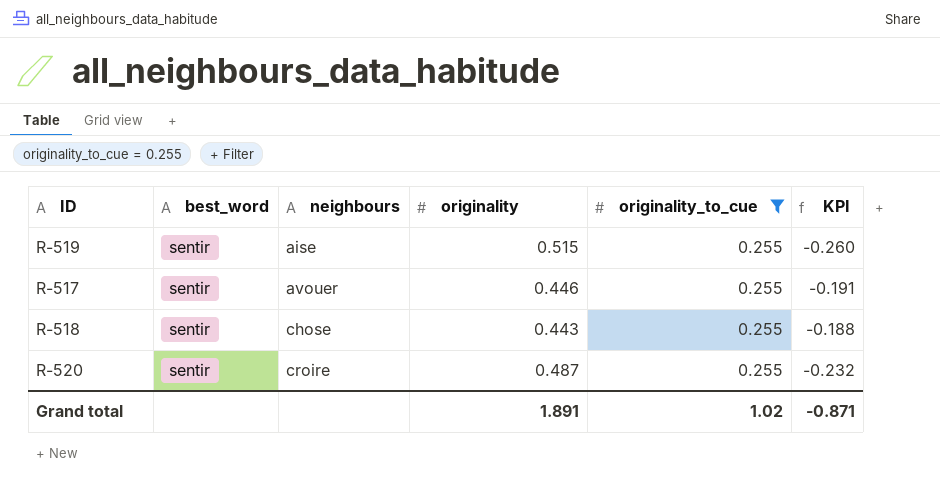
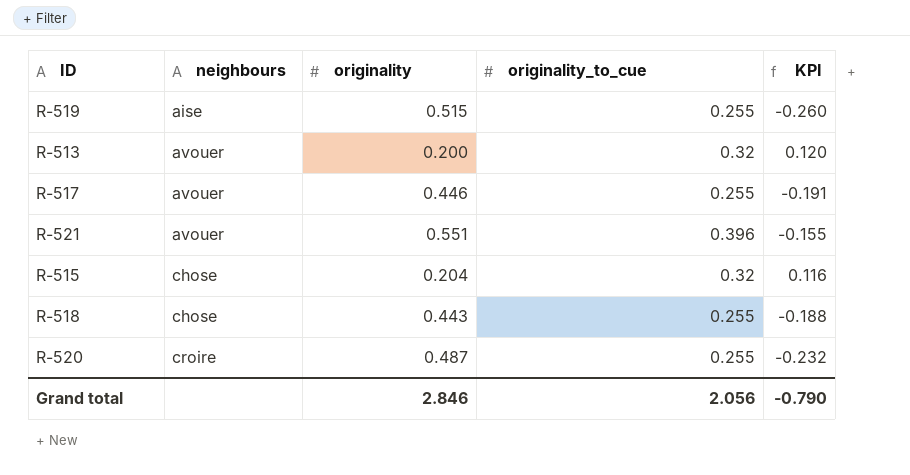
filter: originality_to_cue = 0.255 -> none
column best_word | position: 2 -> none
Grand total | originality: 1.891 -> 2.846
Grand total | originality_to_cue: 1.02 -> 2.056
Grand total | KPI: -0.871 -> -0.790

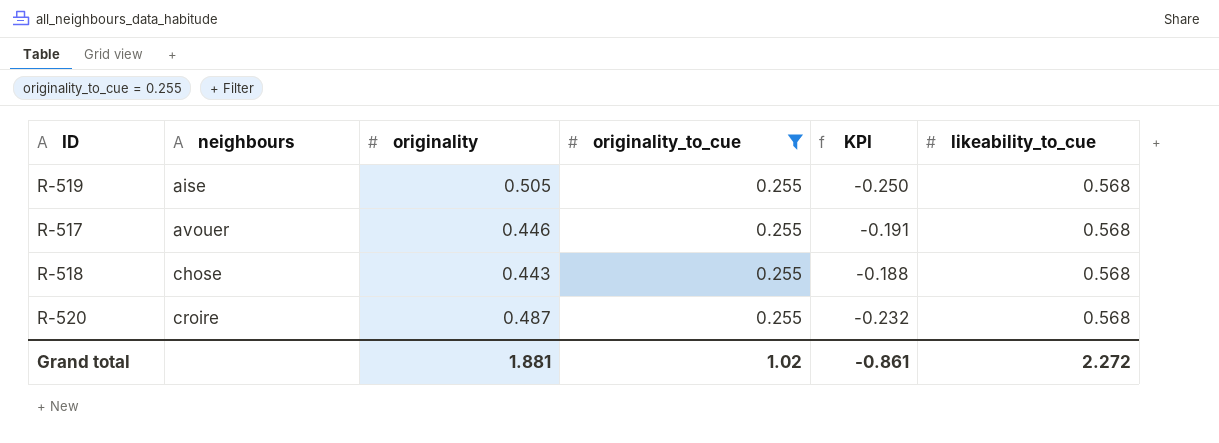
filter: none -> originality_to_cue = 0.255
column likeability_to_cue | position: none -> 6
R-519 | originality: 0.515 -> 0.505
R-519 | KPI: -0.260 -> -0.250
Grand total | originality: 2.846 -> 1.881
Grand total | originality_to_cue: 2.056 -> 1.02
Grand total | KPI: -0.790 -> -0.861

